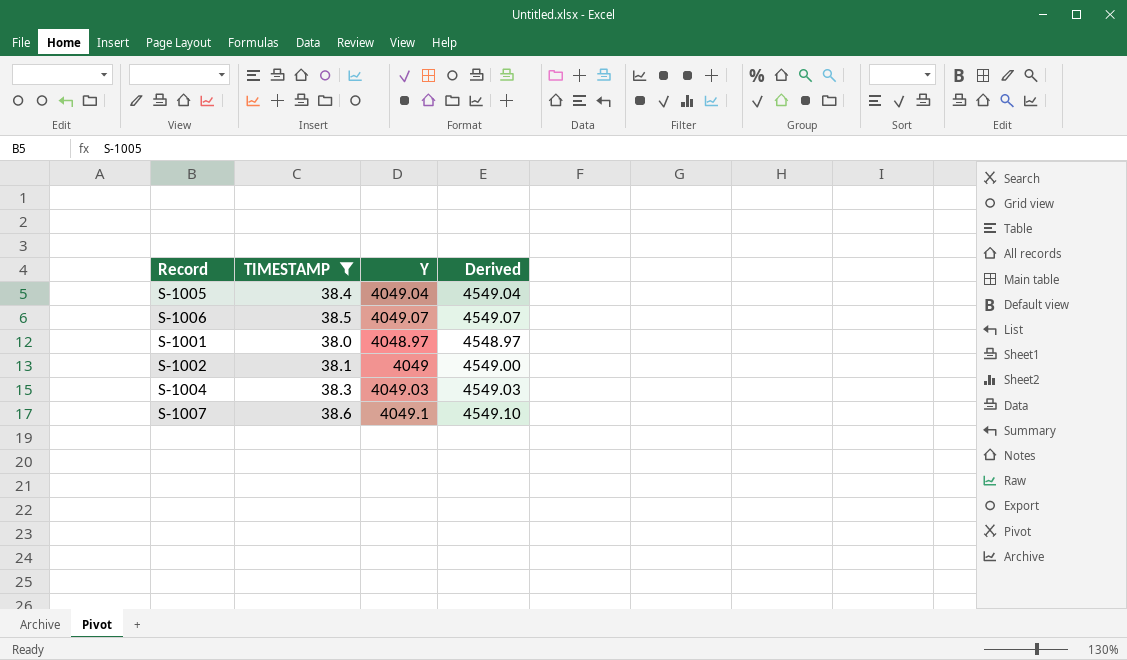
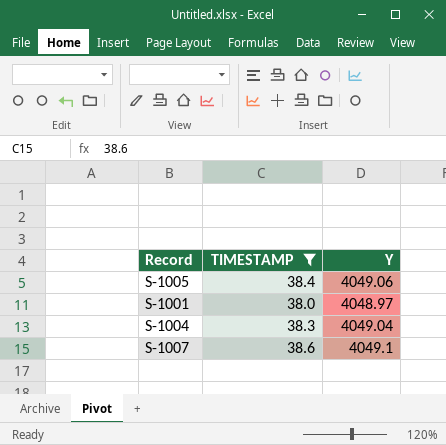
column Derived | formula: [Y] + 500 -> none
row S-1006: 38.5 | 4049.07 | 4549.07 -> none
row S-1002: 38.1 | 4049 | 4549.00 -> none
S-1005 | Y: 4049.04 -> 4049.06
S-1004 | Y: 4049.03 -> 4049.04

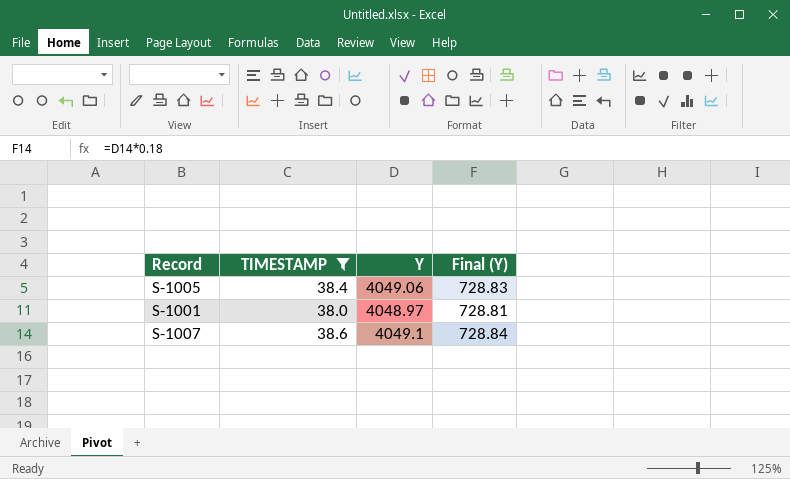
column Final (Y) | formula: none -> [Y] * 0.18
row S-1004: 38.3 | 4049.04 -> none

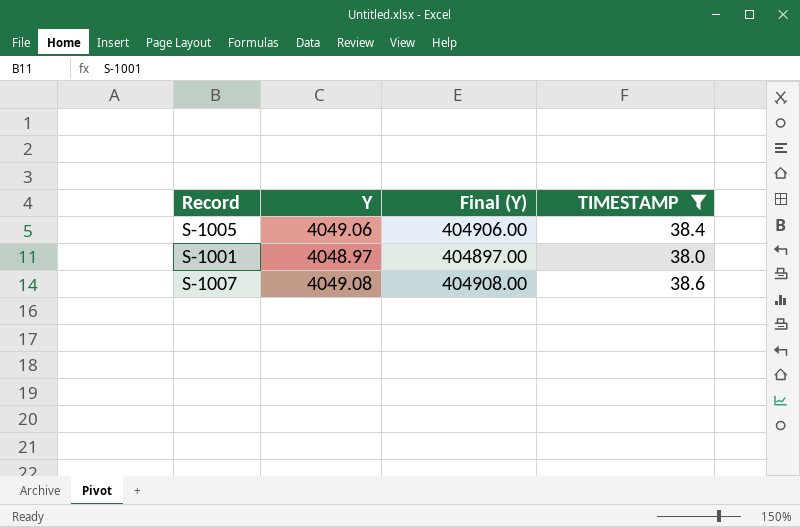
column Final (Y) | formula: [Y] * 0.18 -> [Y] * 100
column TIMESTAMP | position: 2 -> 4
S-1007 | Y: 4049.1 -> 4049.08

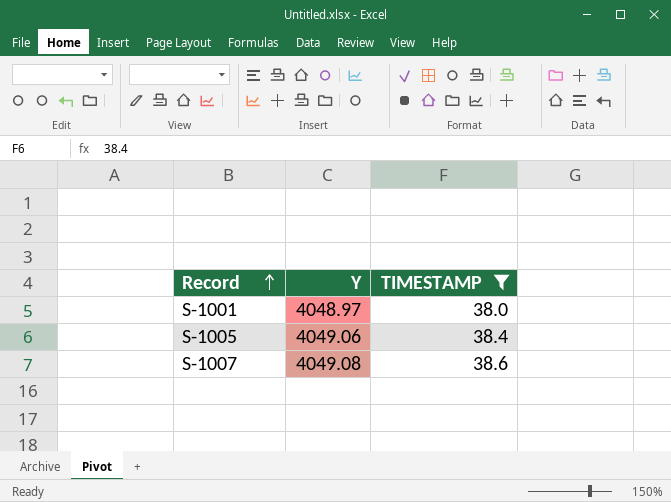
row order: none -> Record ascending
column Final (Y) | formula: [Y] * 100 -> none

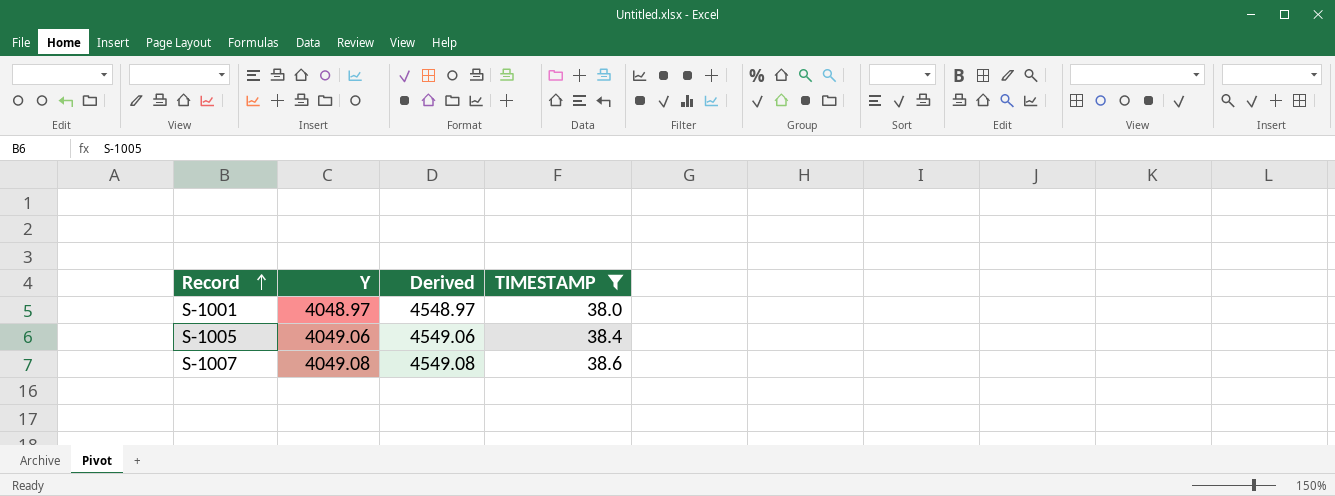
column Derived | formula: none -> [Y] + 500

